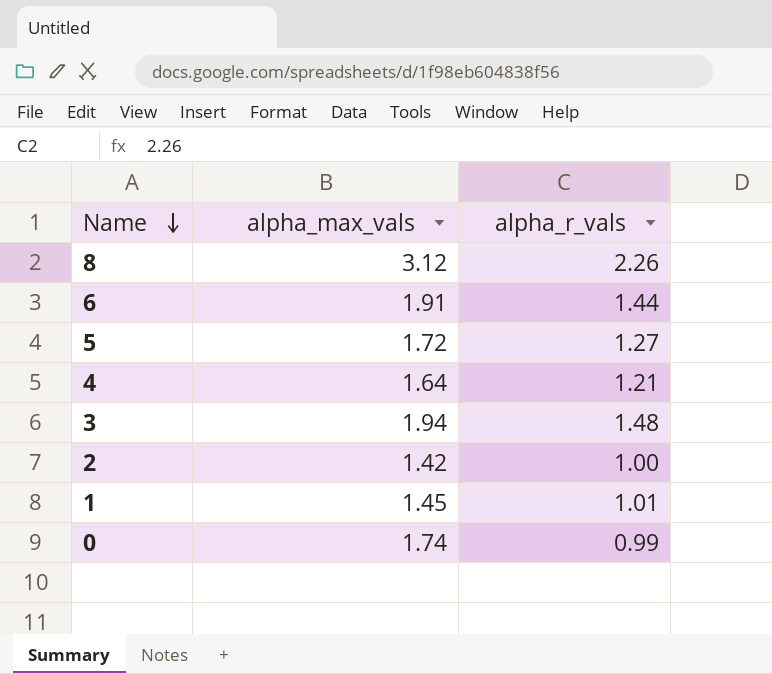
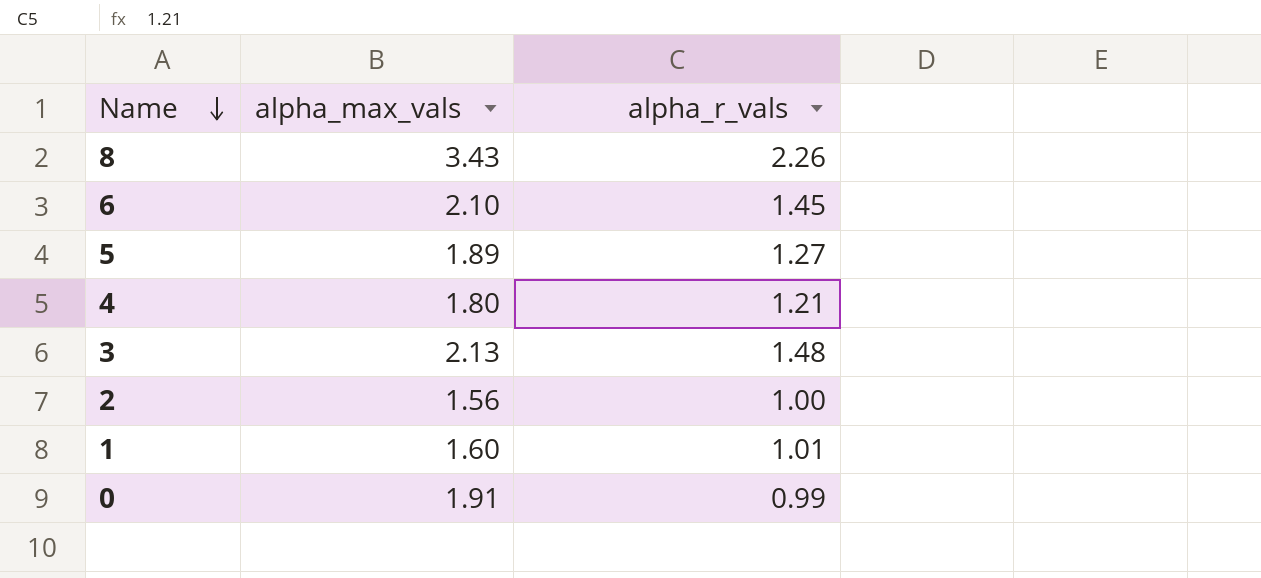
8 | alpha_max_vals: 3.12 -> 3.43
6 | alpha_max_vals: 1.91 -> 2.10
6 | alpha_r_vals: 1.44 -> 1.45
5 | alpha_max_vals: 1.72 -> 1.89
4 | alpha_max_vals: 1.64 -> 1.80
3 | alpha_max_vals: 1.94 -> 2.13
2 | alpha_max_vals: 1.42 -> 1.56
1 | alpha_max_vals: 1.45 -> 1.60
0 | alpha_max_vals: 1.74 -> 1.91

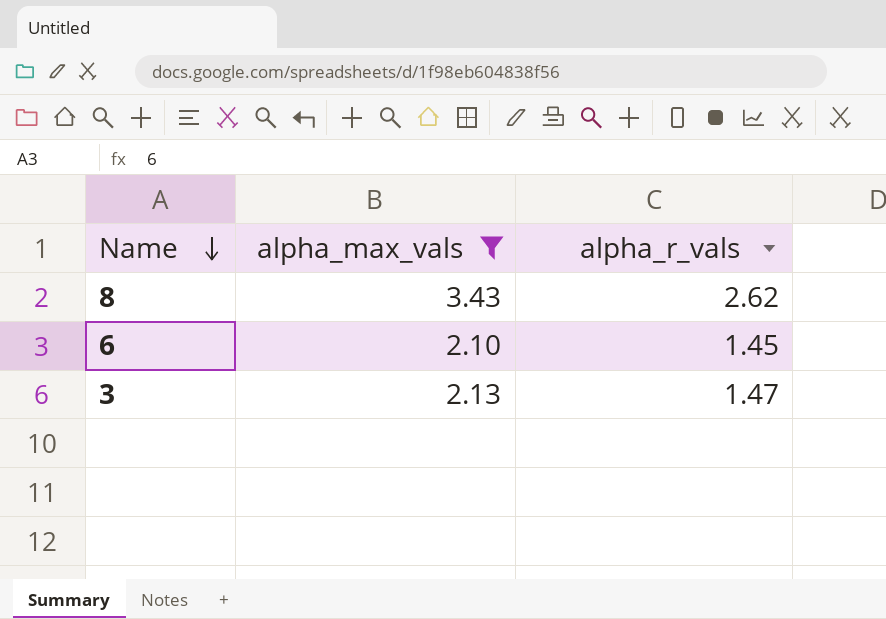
filter: none -> alpha_max_vals >= 2.10
8 | alpha_r_vals: 2.26 -> 2.62
3 | alpha_r_vals: 1.48 -> 1.47

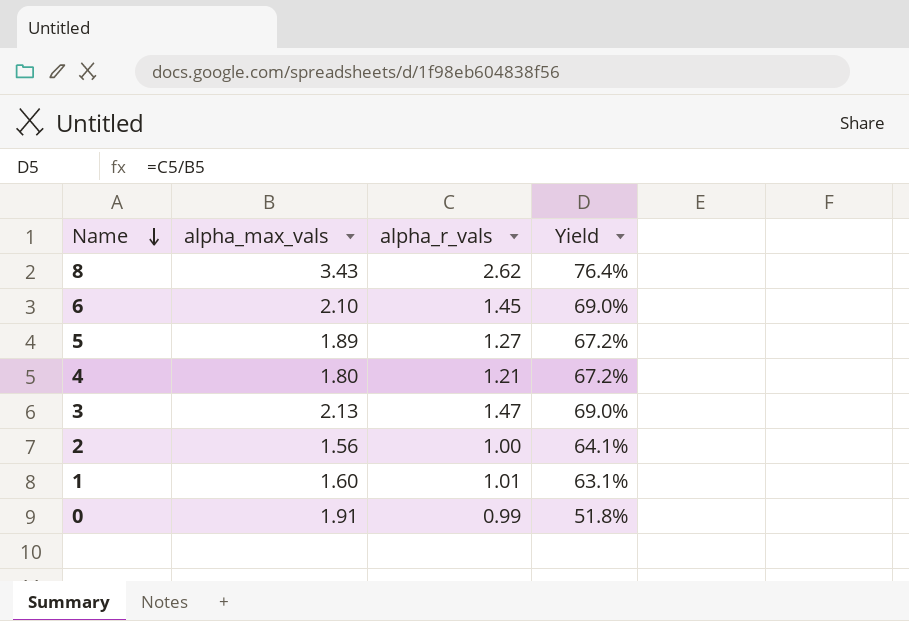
filter: alpha_max_vals >= 2.10 -> none
column Yield | formula: none -> [alpha_r_vals] / [alpha_max_vals]

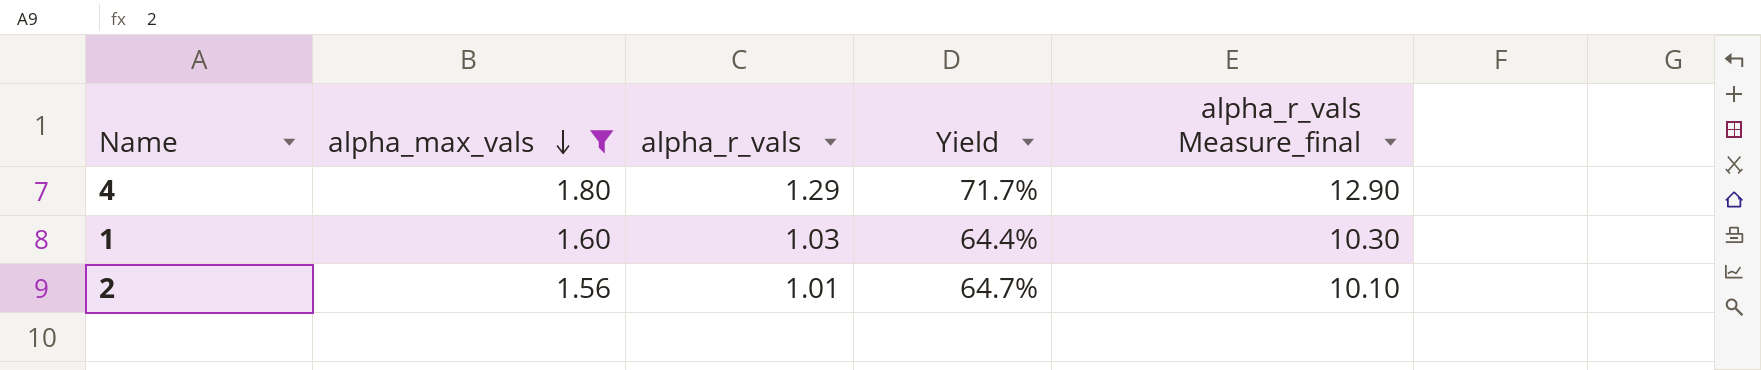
filter: none -> alpha_max_vals <= 1.80
row order: Name descending -> alpha_max_vals descending
column alpha_r_vals Measure_final | formula: none -> [alpha_r_vals] * 10
4 | alpha_r_vals: 1.21 -> 1.29
4 | Yield: 67.2% -> 71.7%
1 | alpha_r_vals: 1.01 -> 1.03
1 | Yield: 63.1% -> 64.4%
2 | alpha_r_vals: 1.00 -> 1.01
2 | Yield: 64.1% -> 64.7%

